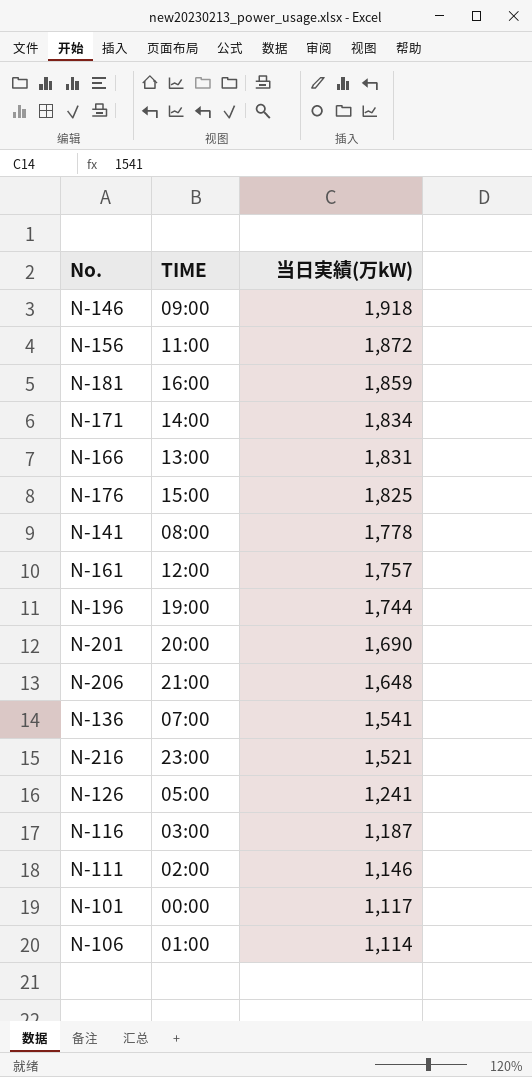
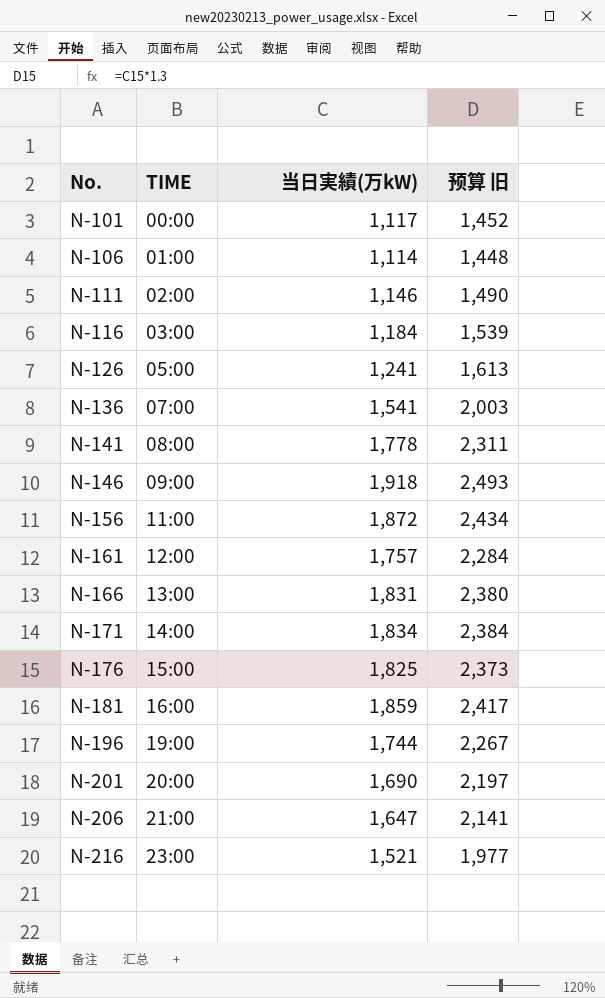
row order: 当日実績(万kW) descending -> No. ascending
column 预算 旧 | formula: none -> [当日実績(万kW)] * 1.3
N-116 | 当日実績(万kW): 1,187 -> 1,184
N-206 | 当日実績(万kW): 1,648 -> 1,647

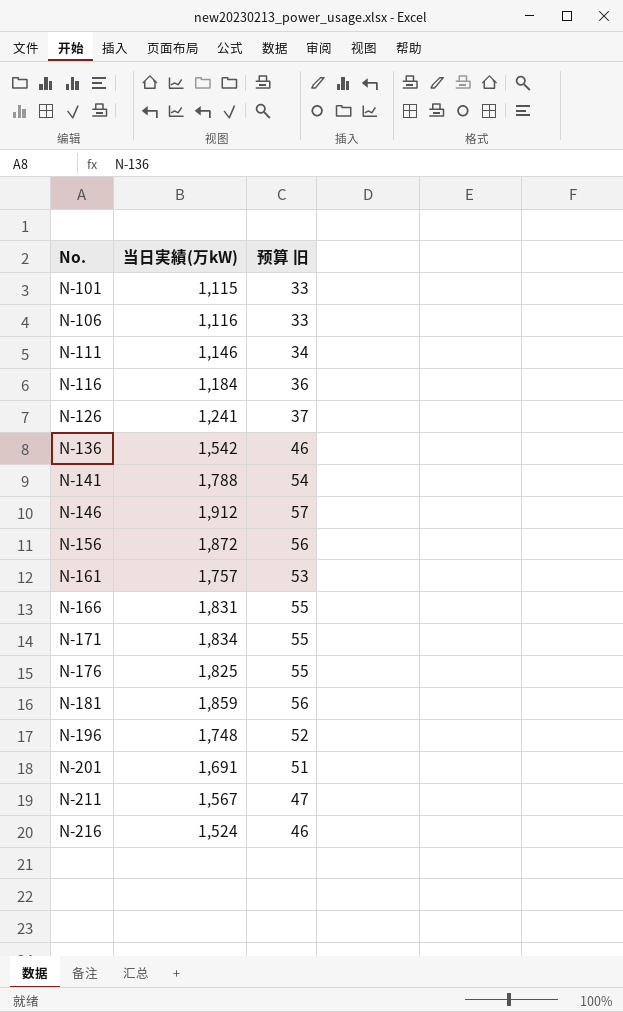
column TIME | position: 2 -> none
column 预算 旧 | formula: [当日実績(万kW)] * 1.3 -> [当日実績(万kW)] * 0.03
row N-206: 21:00 | 1,647 | 2,141 -> none
N-101 | 当日実績(万kW): 1,117 -> 1,115
N-106 | 当日実績(万kW): 1,114 -> 1,116
N-136 | 当日実績(万kW): 1,541 -> 1,542
N-141 | 当日実績(万kW): 1,778 -> 1,788
N-146 | 当日実績(万kW): 1,918 -> 1,912
N-196 | 当日実績(万kW): 1,744 -> 1,748
N-201 | 当日実績(万kW): 1,690 -> 1,691
row N-211: none -> 1,567 | 47
N-216 | 当日実績(万kW): 1,521 -> 1,524

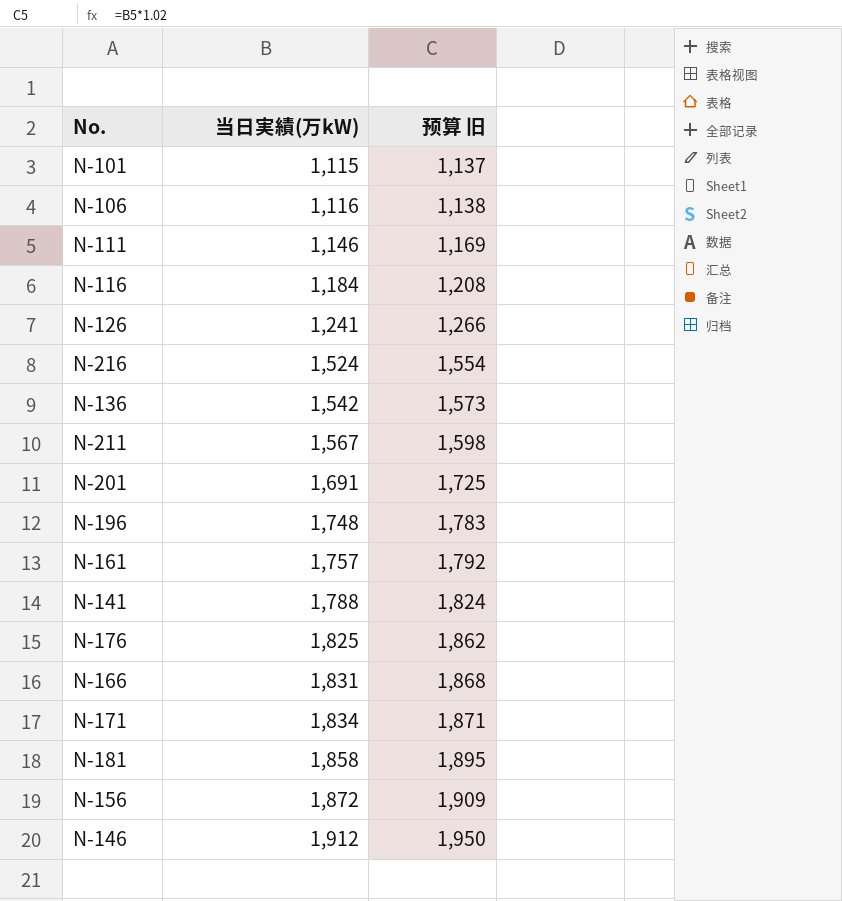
row order: No. ascending -> 当日実績(万kW) ascending
column 预算 旧 | formula: [当日実績(万kW)] * 0.03 -> [当日実績(万kW)] * 1.02
N-181 | 当日実績(万kW): 1,859 -> 1,858

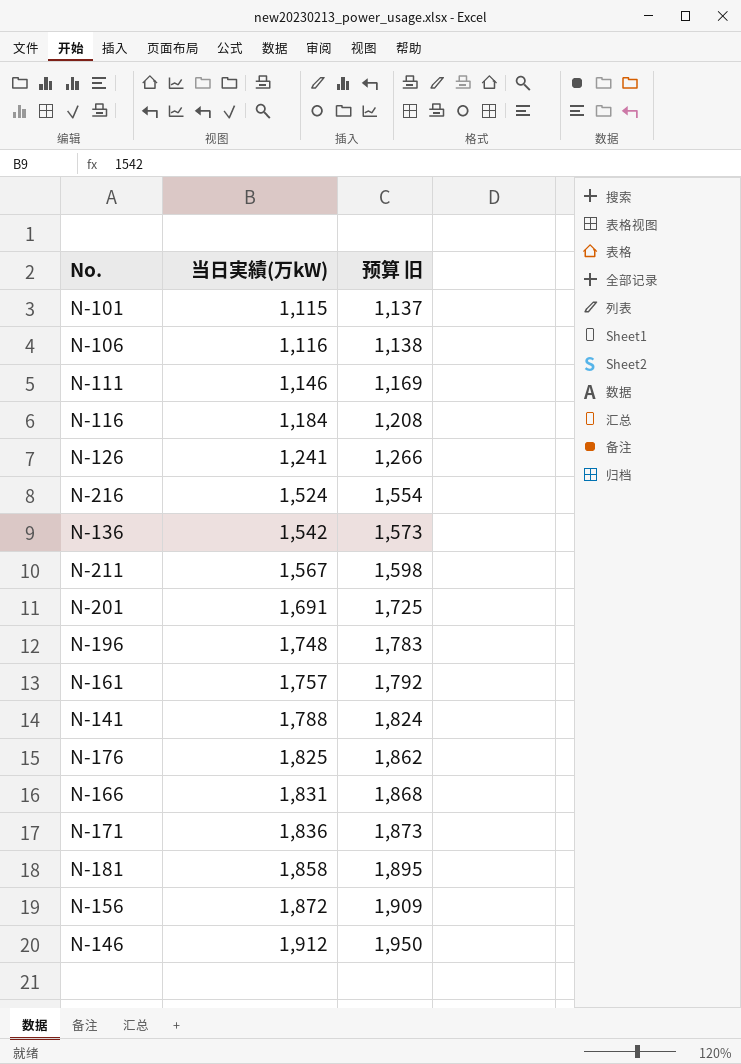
N-171 | 当日実績(万kW): 1,834 -> 1,836
N-171 | 预算 旧: 1,871 -> 1,873

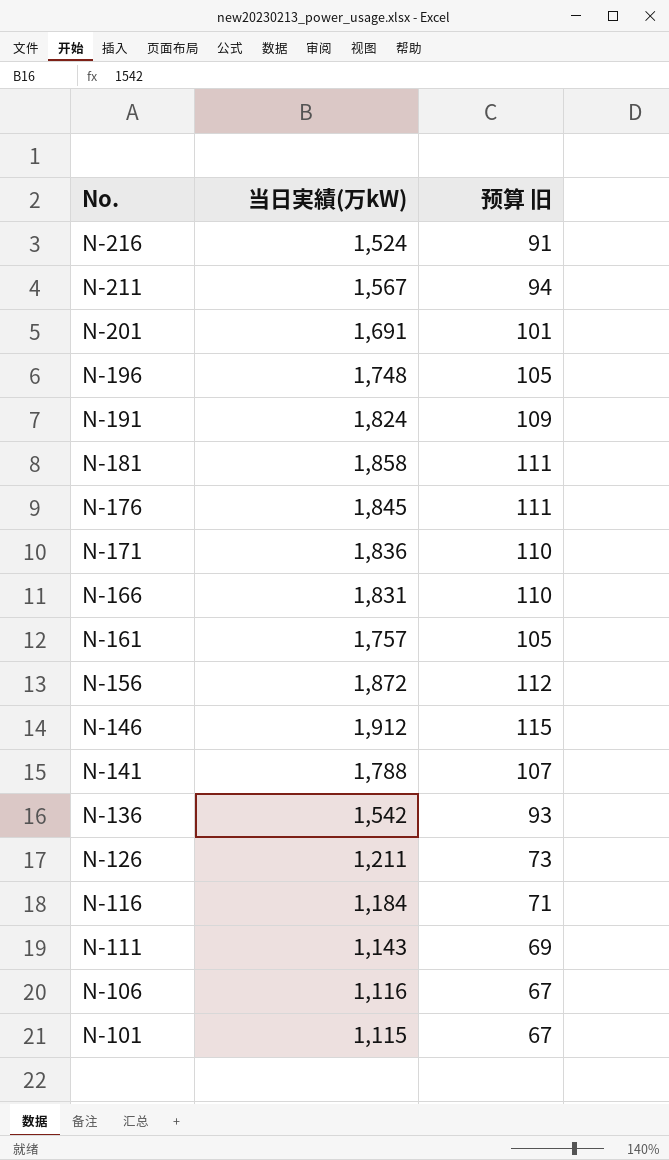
row order: 当日実績(万kW) ascending -> No. descending
column 预算 旧 | formula: [当日実績(万kW)] * 1.02 -> [当日実績(万kW)] * 0.06
row N-191: none -> 1,824 | 109
N-176 | 当日実績(万kW): 1,825 -> 1,845
N-126 | 当日実績(万kW): 1,241 -> 1,211
N-111 | 当日実績(万kW): 1,146 -> 1,143

